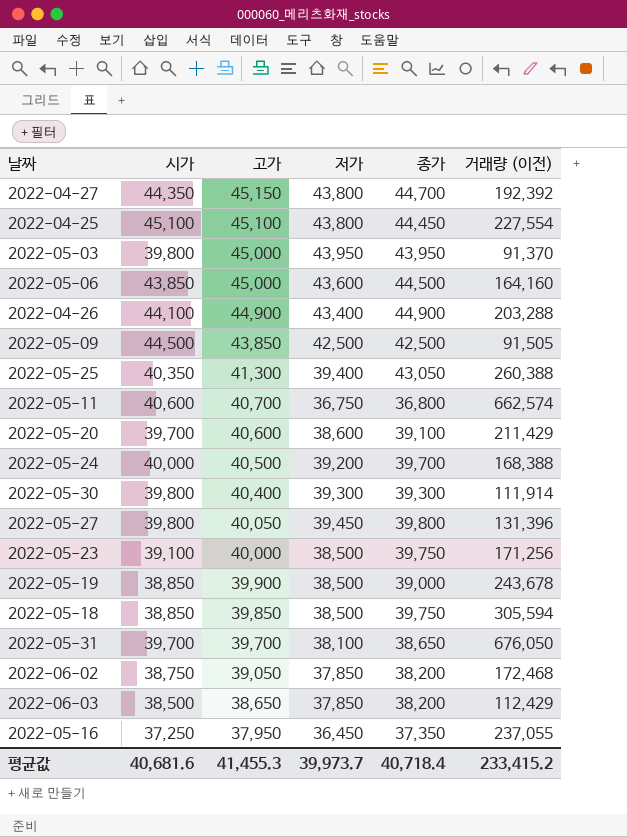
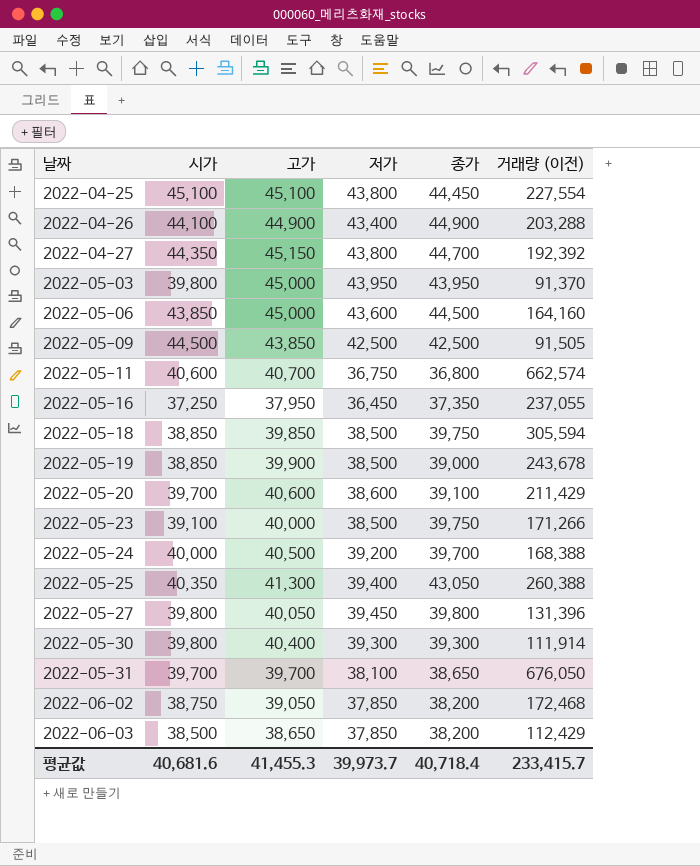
row order: 고가 descending -> 날짜 ascending
2022-05-23 | 거래량 (이전): 171,256 -> 171,266
평균값 | 거래량 (이전): 233,415.2 -> 233,415.7

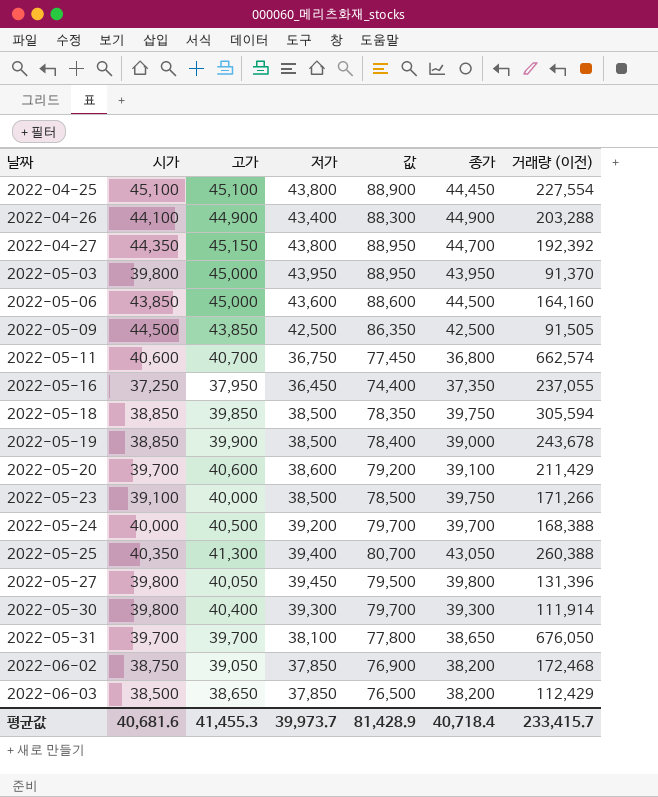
column 값 | formula: none -> [고가] + [저가]

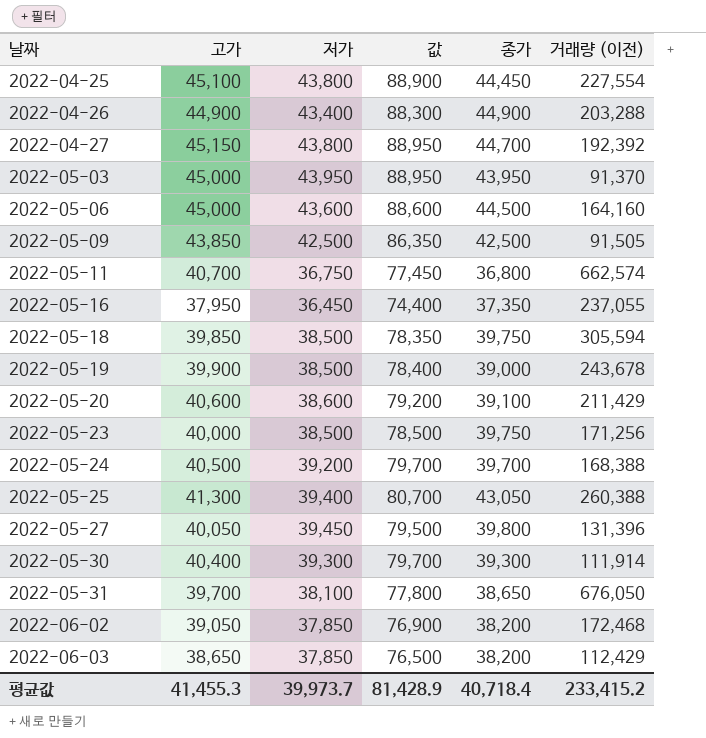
column 시가 | position: 2 -> none
2022-05-23 | 거래량 (이전): 171,266 -> 171,256
평균값 | 거래량 (이전): 233,415.7 -> 233,415.2

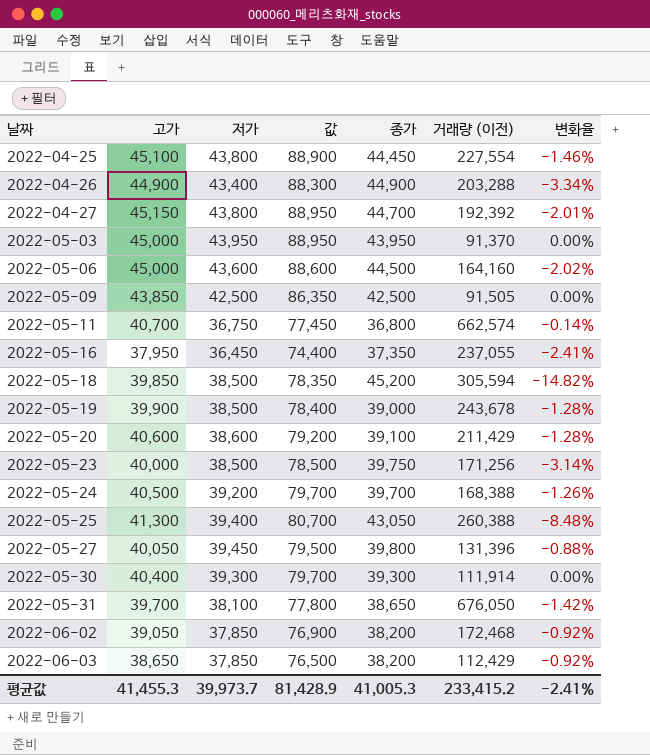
column 변화율 | formula: none -> ([저가] - [종가]) / [종가]
2022-05-18 | 종가: 39,750 -> 45,200
평균값 | 종가: 40,718.4 -> 41,005.3

